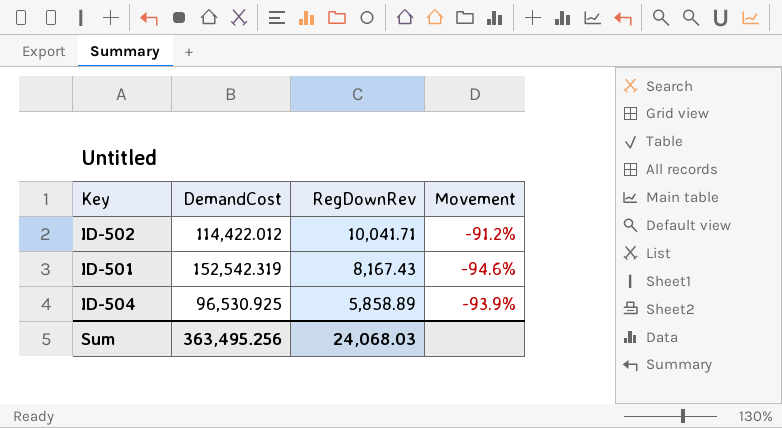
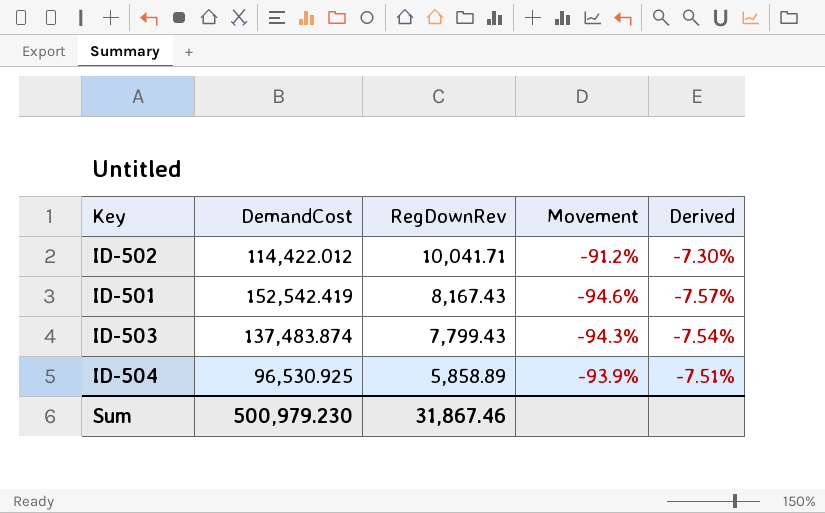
column Derived | formula: none -> [Movement] * 0.08
ID-501 | DemandCost: 152,542.319 -> 152,542.419
row ID-503: none -> 137,483.874 | 7,799.43 | -94.3% | -7.54%
Sum | DemandCost: 363,495.256 -> 500,979.230
Sum | RegDownRev: 24,068.03 -> 31,867.46

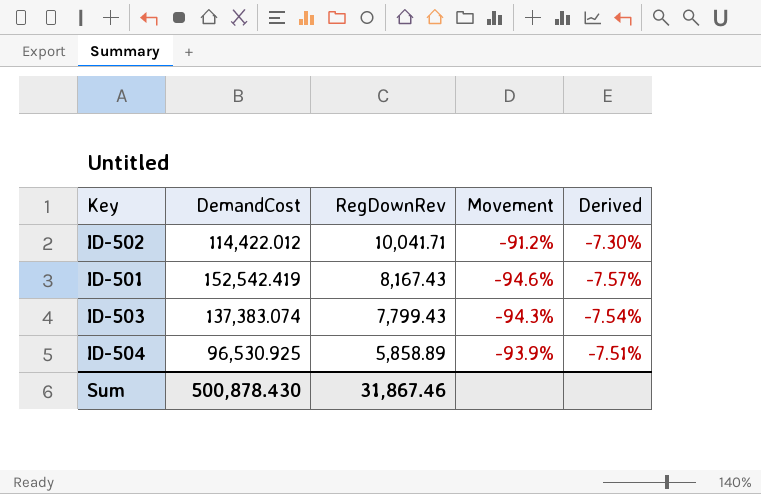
ID-503 | DemandCost: 137,483.874 -> 137,383.074
Sum | DemandCost: 500,979.230 -> 500,878.430

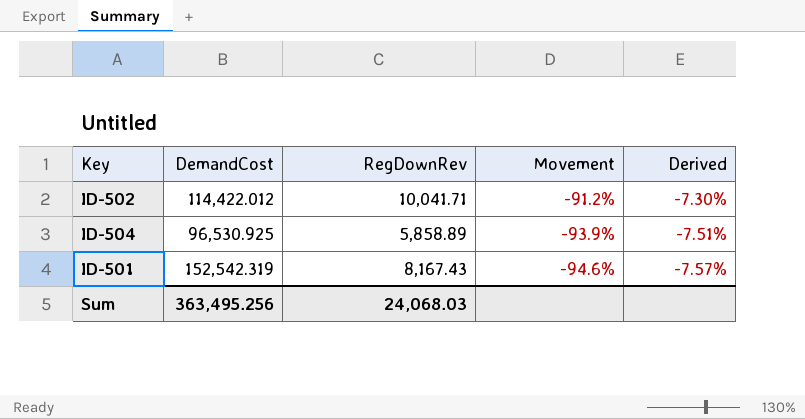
row order: RegDownRev descending -> Movement descending
row ID-503: 137,383.074 | 7,799.43 | -94.3% | -7.54% -> none
ID-501 | DemandCost: 152,542.419 -> 152,542.319
Sum | DemandCost: 500,878.430 -> 363,495.256
Sum | RegDownRev: 31,867.46 -> 24,068.03

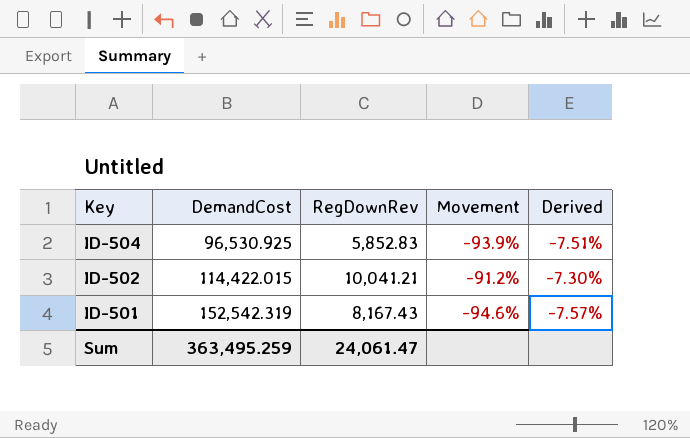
row order: Movement descending -> Key descending
ID-504 | RegDownRev: 5,858.89 -> 5,852.83
ID-502 | DemandCost: 114,422.012 -> 114,422.015
ID-502 | RegDownRev: 10,041.71 -> 10,041.21
Sum | DemandCost: 363,495.256 -> 363,495.259
Sum | RegDownRev: 24,068.03 -> 24,061.47

